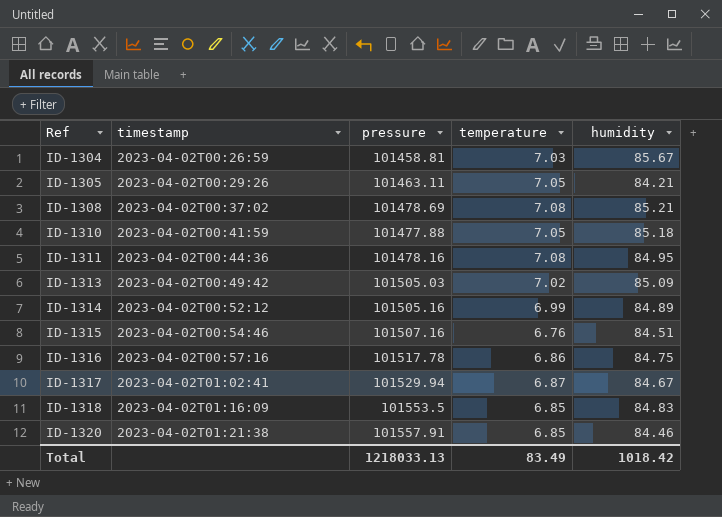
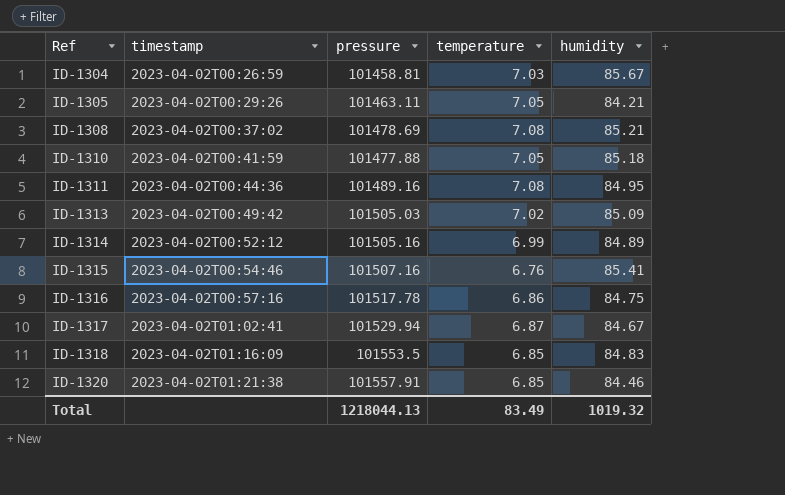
ID-1311 | pressure: 101478.16 -> 101489.16
ID-1315 | humidity: 84.51 -> 85.41
Total | pressure: 1218033.13 -> 1218044.13
Total | humidity: 1018.42 -> 1019.32

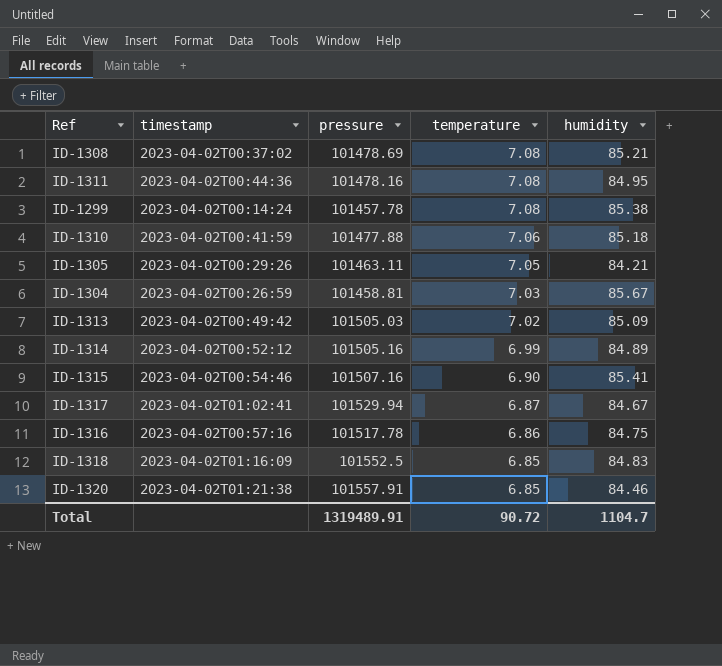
row order: Ref ascending -> temperature descending
ID-1311 | pressure: 101489.16 -> 101478.16
row ID-1299: none -> 2023-04-02T00:14:24 | 101457.78 | 7.08 | 85.38
ID-1310 | temperature: 7.05 -> 7.06
ID-1315 | temperature: 6.76 -> 6.90
ID-1318 | pressure: 101553.5 -> 101552.5
Total | pressure: 1218044.13 -> 1319489.91
Total | temperature: 83.49 -> 90.72
Total | humidity: 1019.32 -> 1104.7

